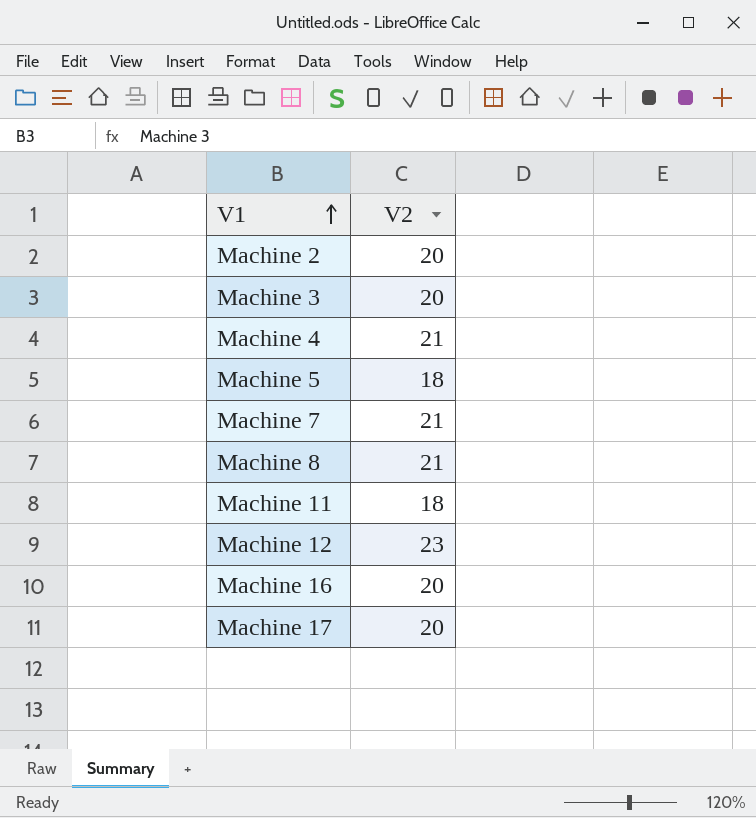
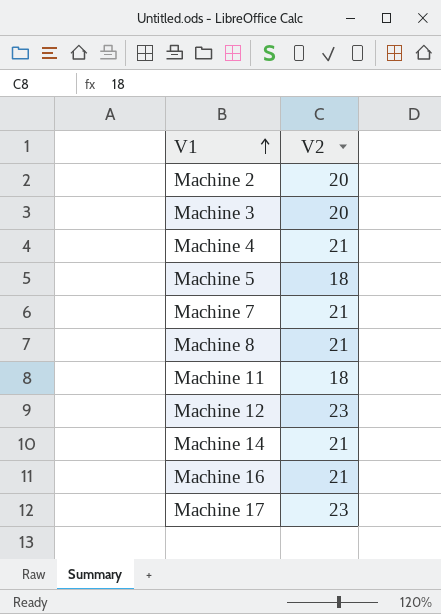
row Machine 14: none -> 21
Machine 16 | V2: 20 -> 21
Machine 17 | V2: 20 -> 23

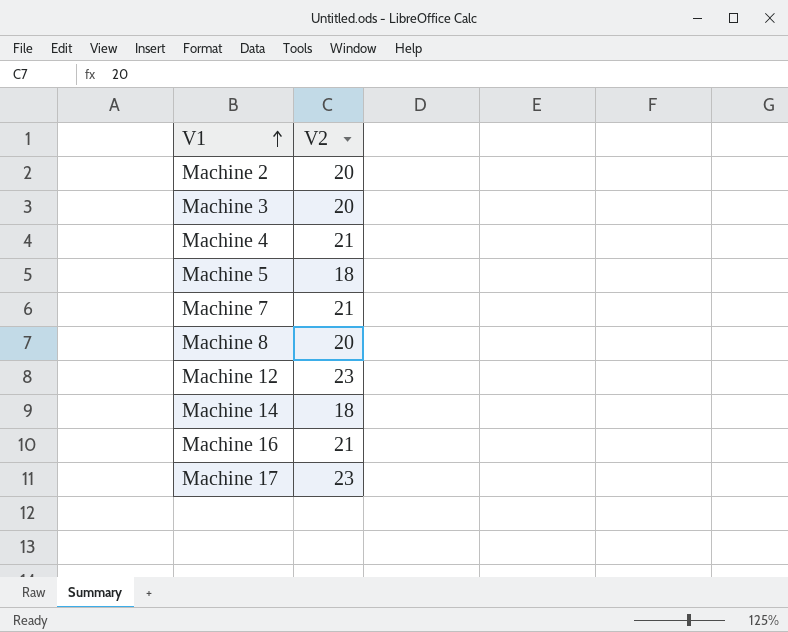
row Machine 11: 18 -> none
Machine 8 | V2: 21 -> 20
Machine 14 | V2: 21 -> 18

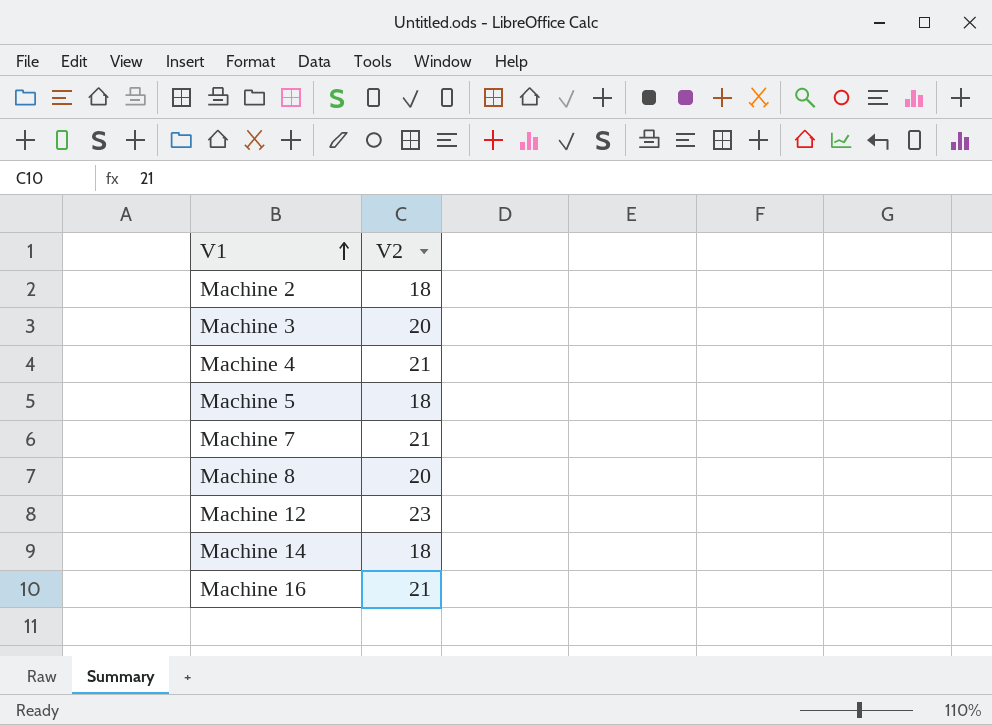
row Machine 17: 23 -> none
Machine 2 | V2: 20 -> 18

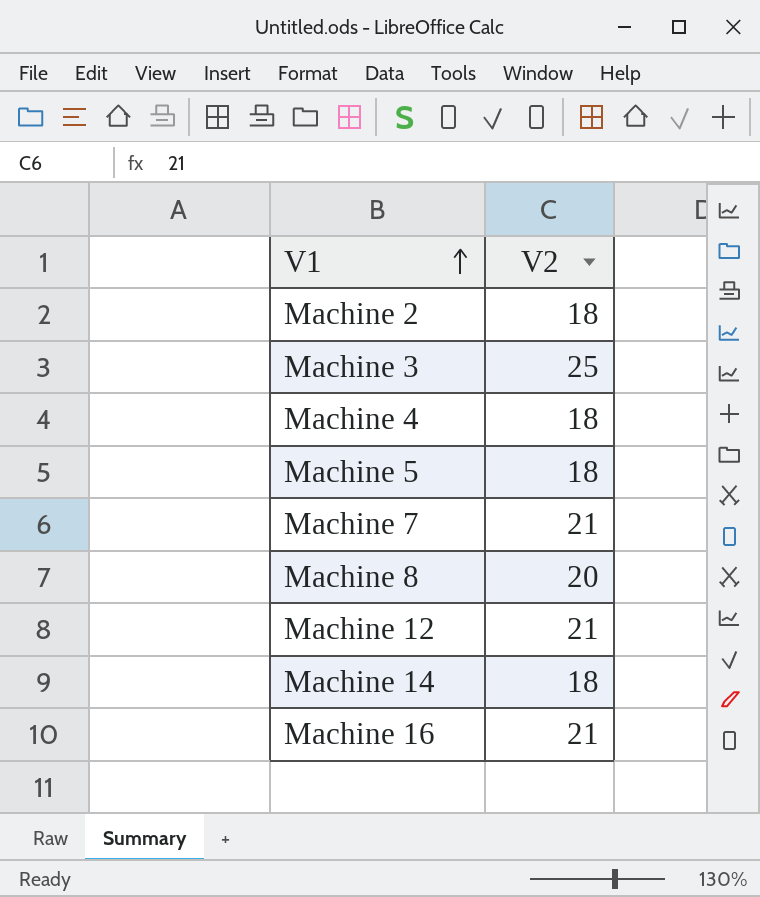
Machine 3 | V2: 20 -> 25
Machine 4 | V2: 21 -> 18
Machine 12 | V2: 23 -> 21

